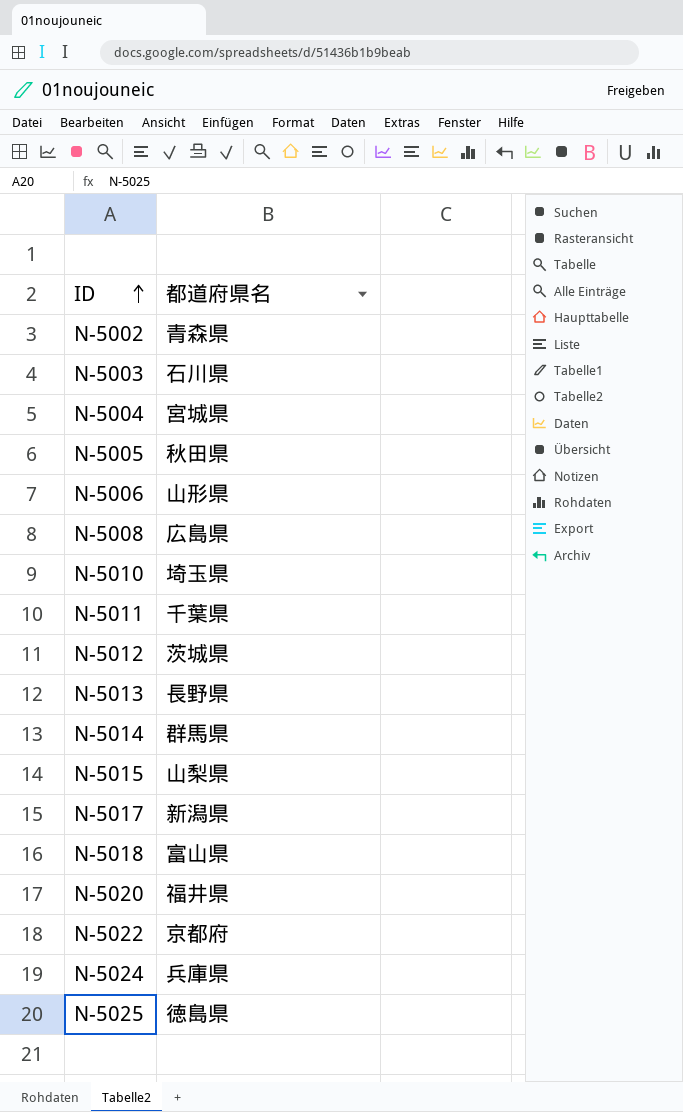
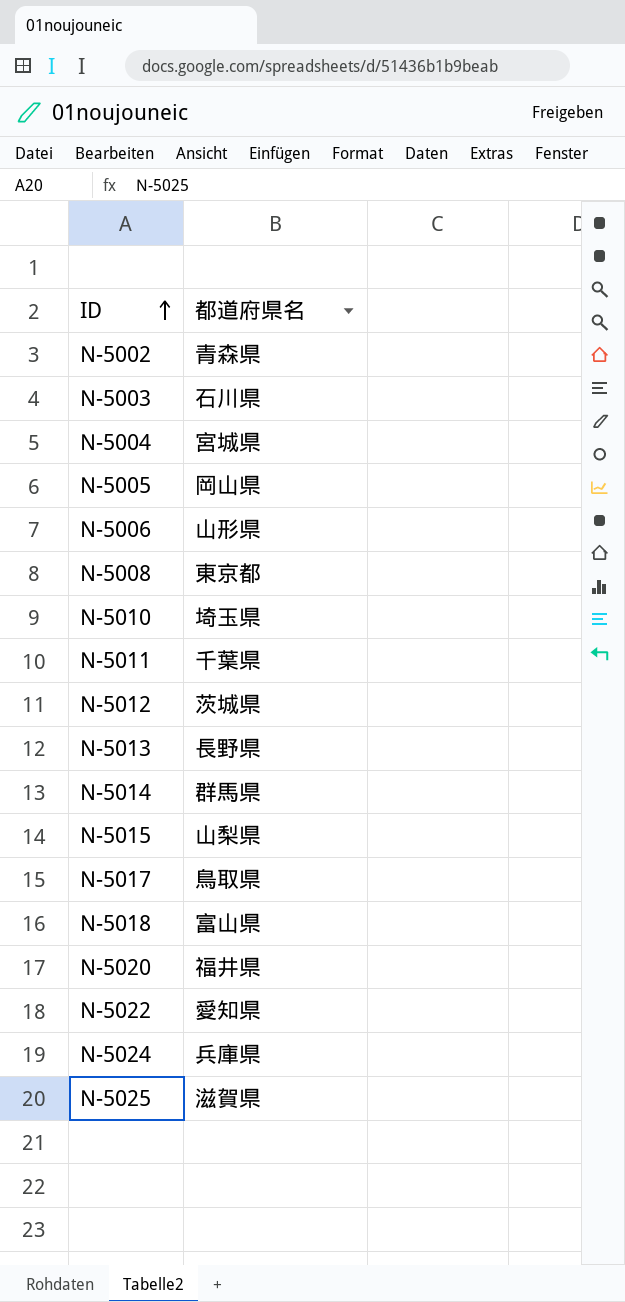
N-5005 | 都道府県名: 秋田県 -> 岡山県
N-5008 | 都道府県名: 広島県 -> 東京都
N-5017 | 都道府県名: 新潟県 -> 鳥取県
N-5022 | 都道府県名: 京都府 -> 愛知県
N-5025 | 都道府県名: 徳島県 -> 滋賀県

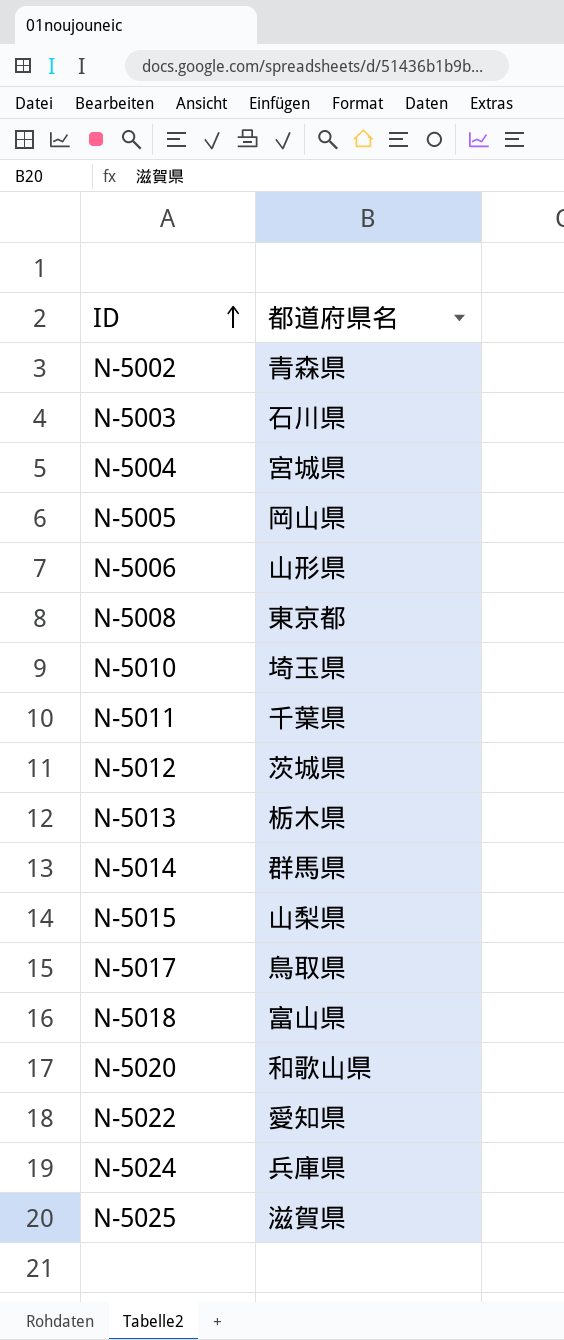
N-5013 | 都道府県名: 長野県 -> 栃木県
N-5020 | 都道府県名: 福井県 -> 和歌山県

